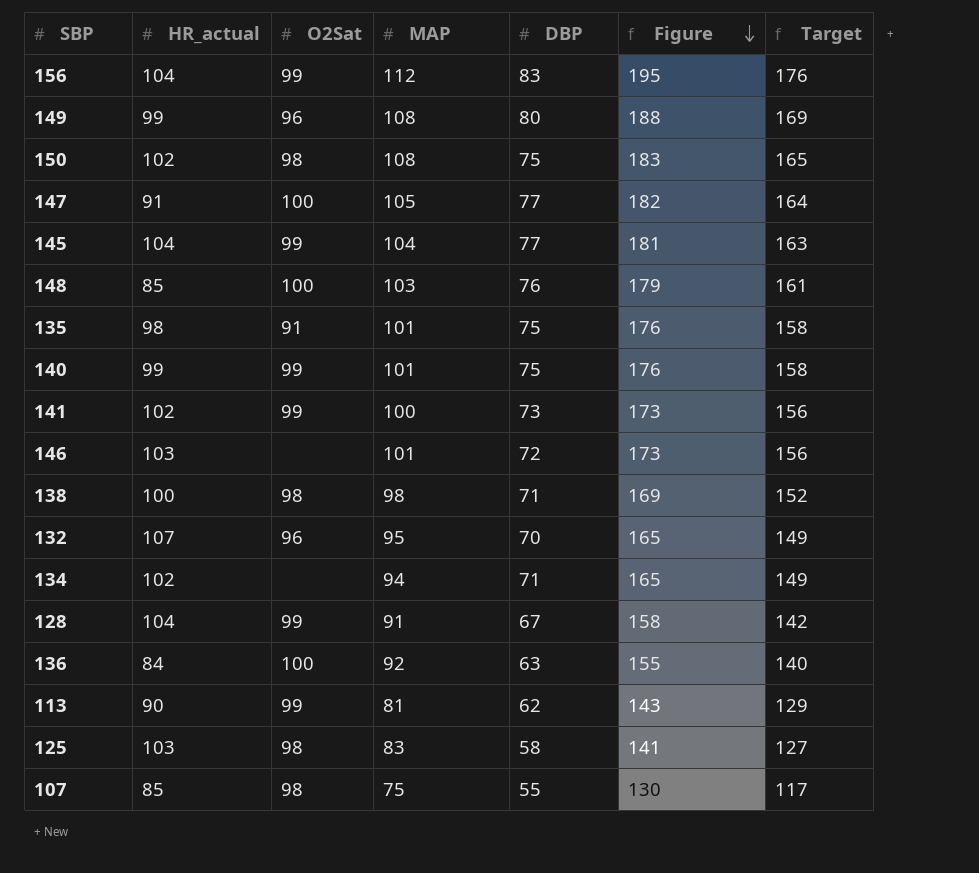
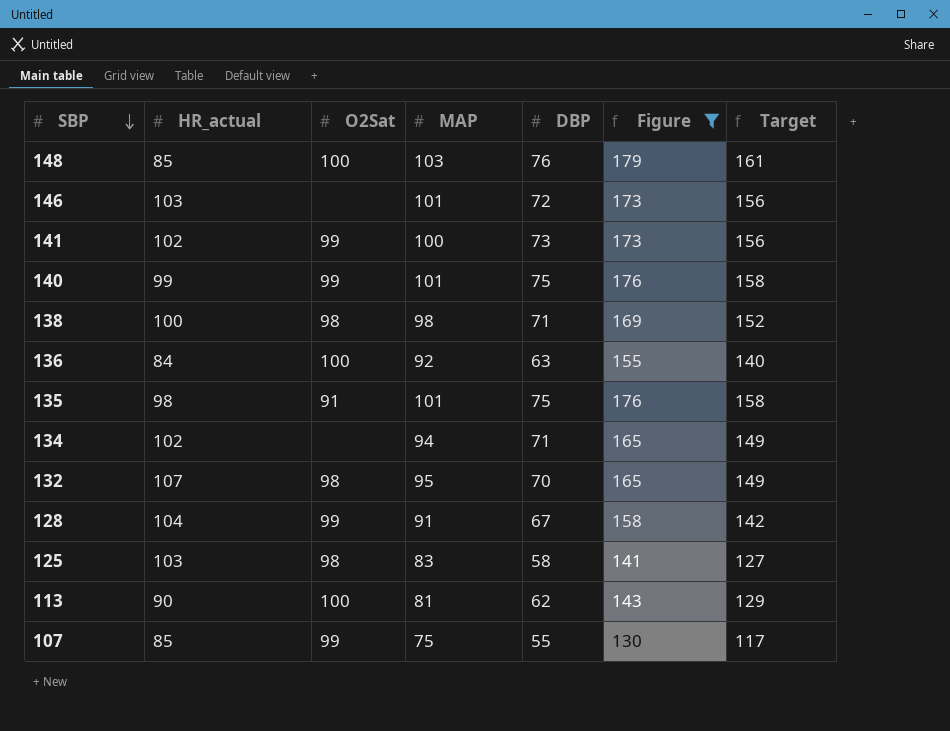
filter: none -> Figure <= 179
row order: Figure descending -> SBP descending
132 | O2Sat: 96 -> 98
113 | O2Sat: 99 -> 100
107 | O2Sat: 98 -> 99

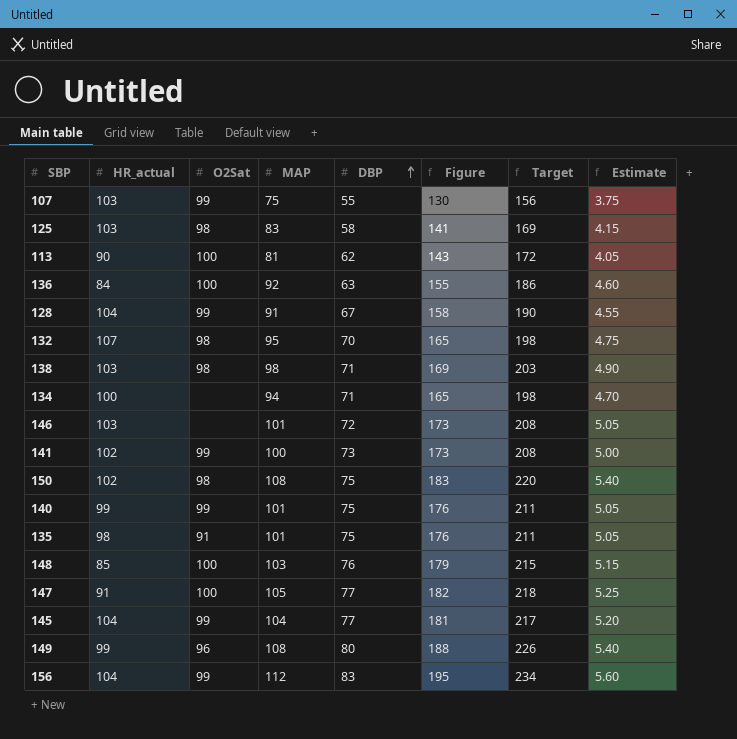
filter: Figure <= 179 -> none
row order: SBP descending -> DBP ascending
column Target | formula: [Figure] * 0.9 -> [Figure] * 1.2
column Estimate | formula: none -> [MAP] * 0.05
107 | HR_actual: 85 -> 103
138 | HR_actual: 100 -> 103
134 | HR_actual: 102 -> 100

